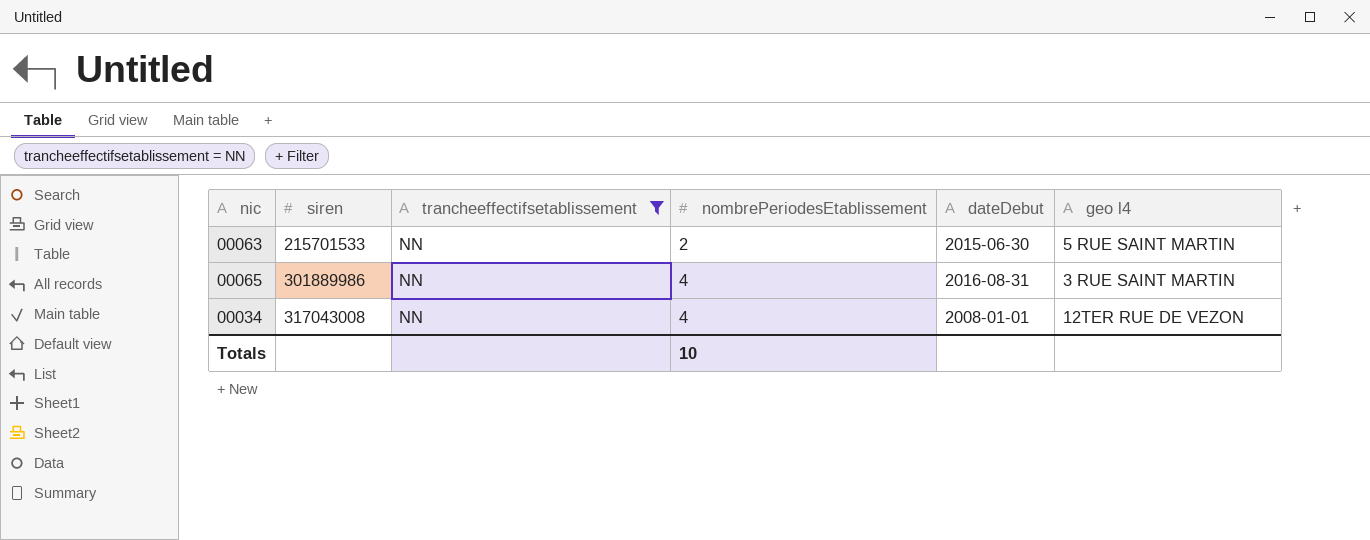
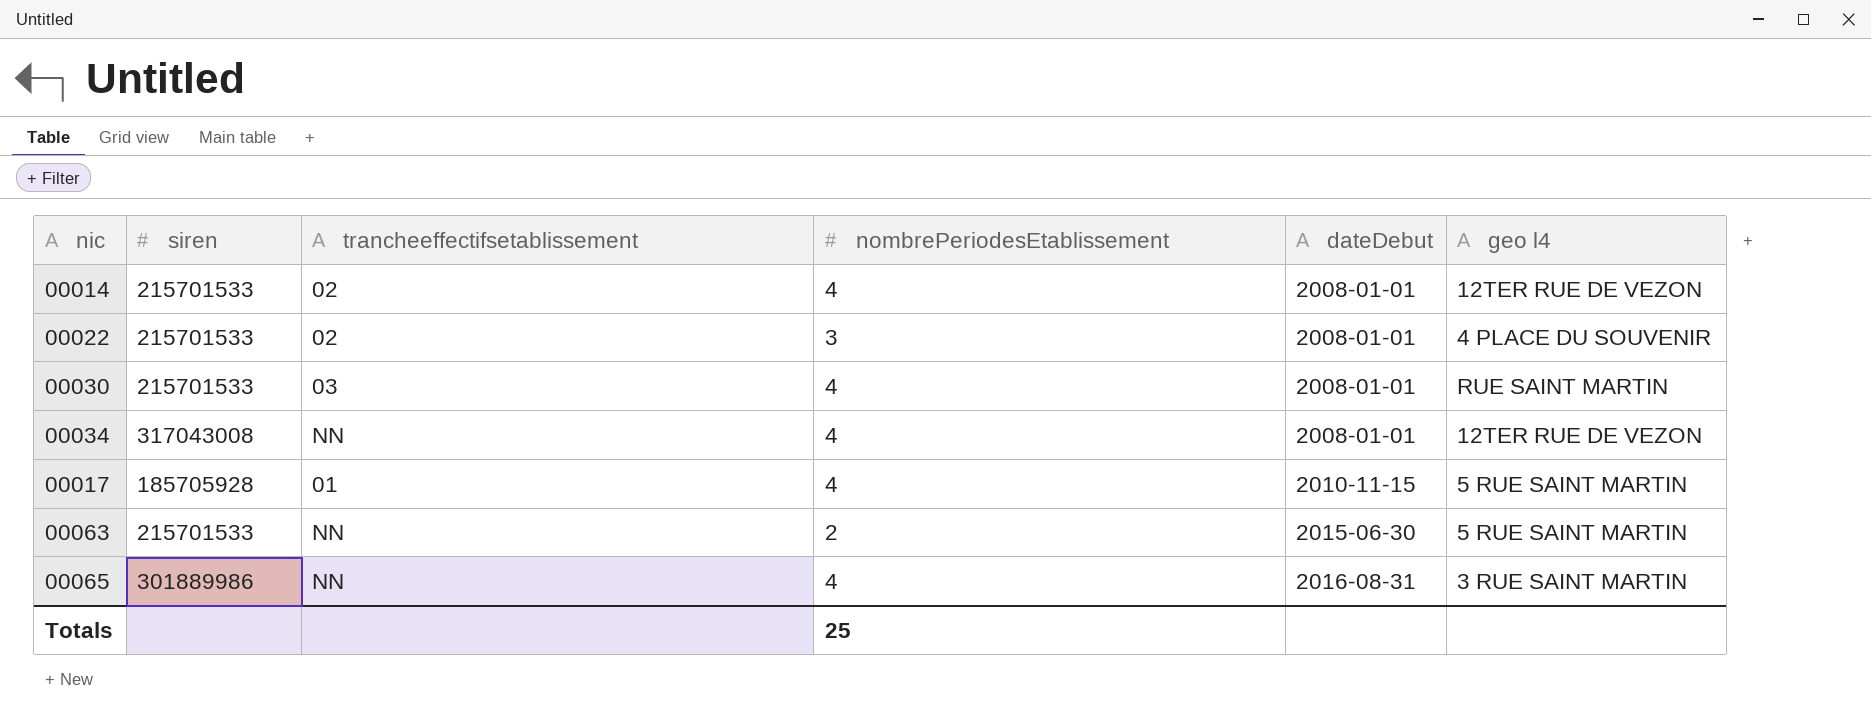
filter: trancheeffectifsetablissement = NN -> none
row order: siren ascending -> dateDebut ascending
Totals | nombrePeriodesEtablissement: 10 -> 25

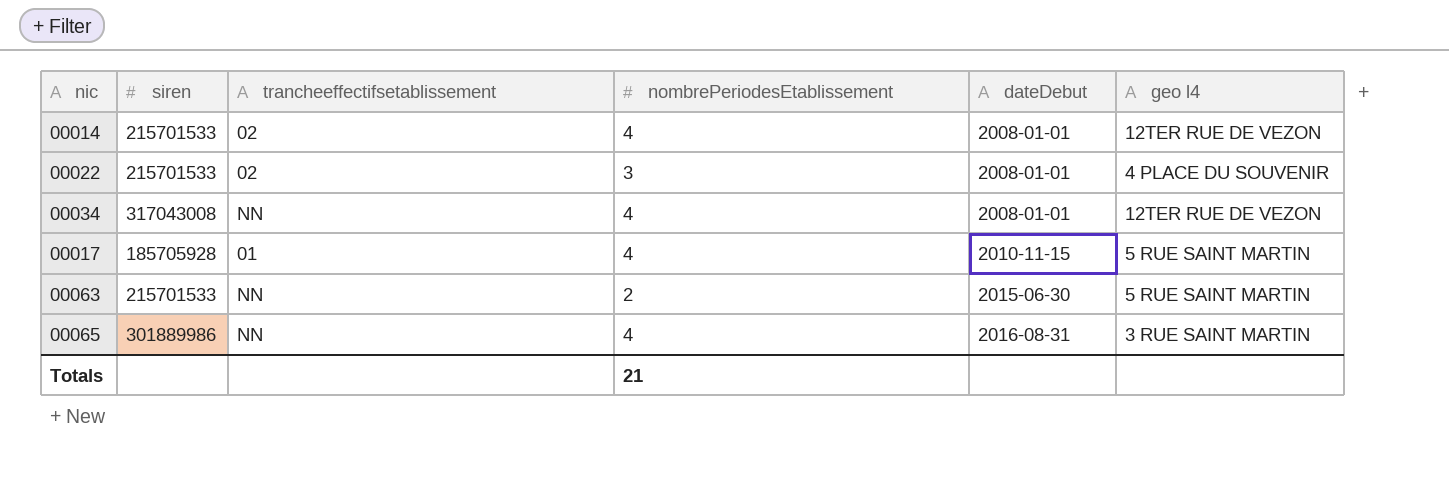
row 00030: 215701533 | 03 | 4 | 2008-01-01 | RUE SAINT MARTIN -> none
Totals | nombrePeriodesEtablissement: 25 -> 21

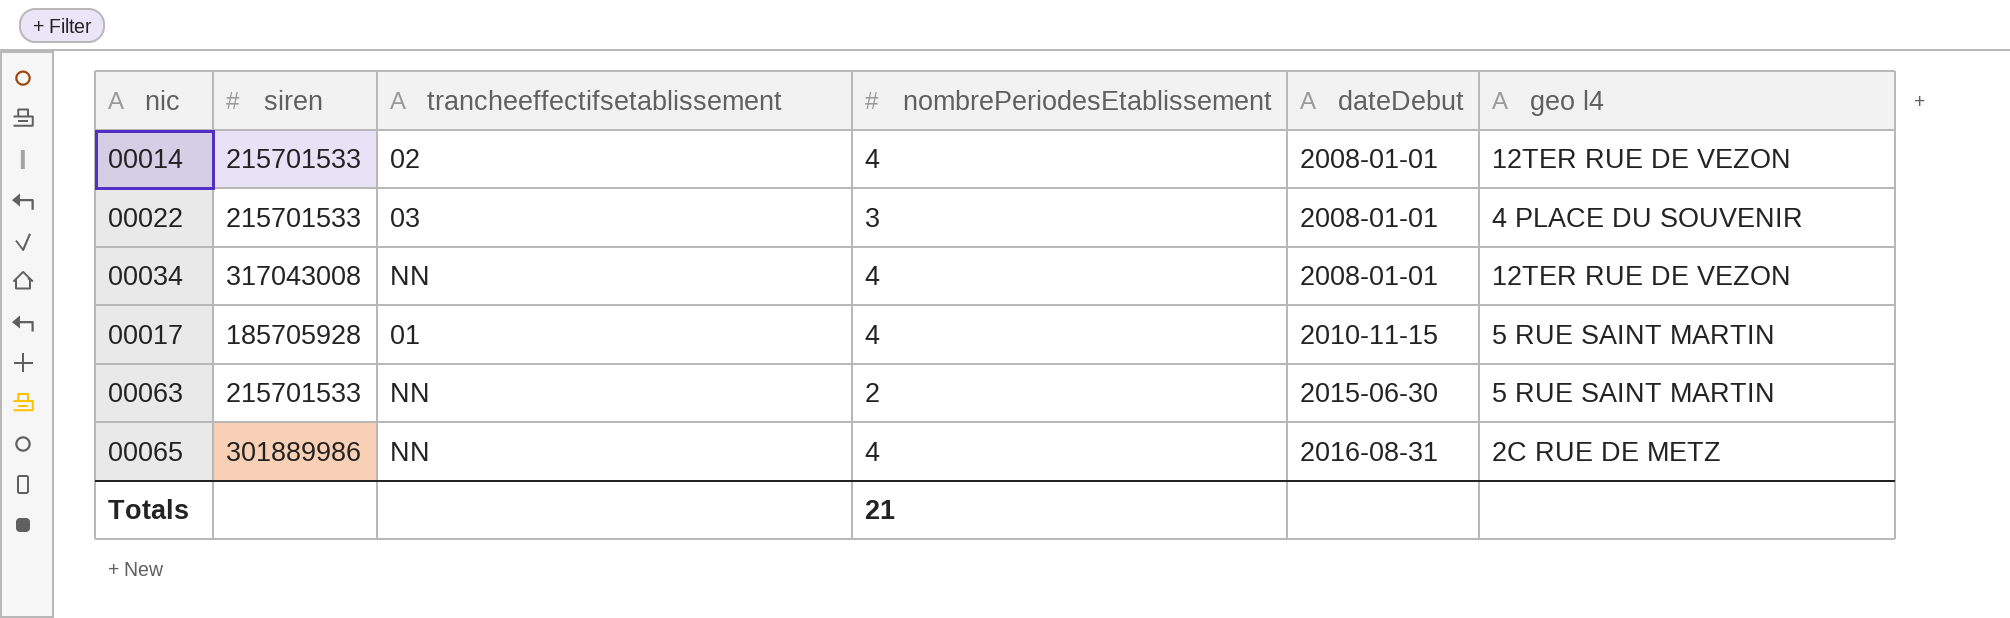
00022 | trancheeffectifsetablissement: 02 -> 03
00065 | geo l4: 3 RUE SAINT MARTIN -> 2C RUE DE METZ

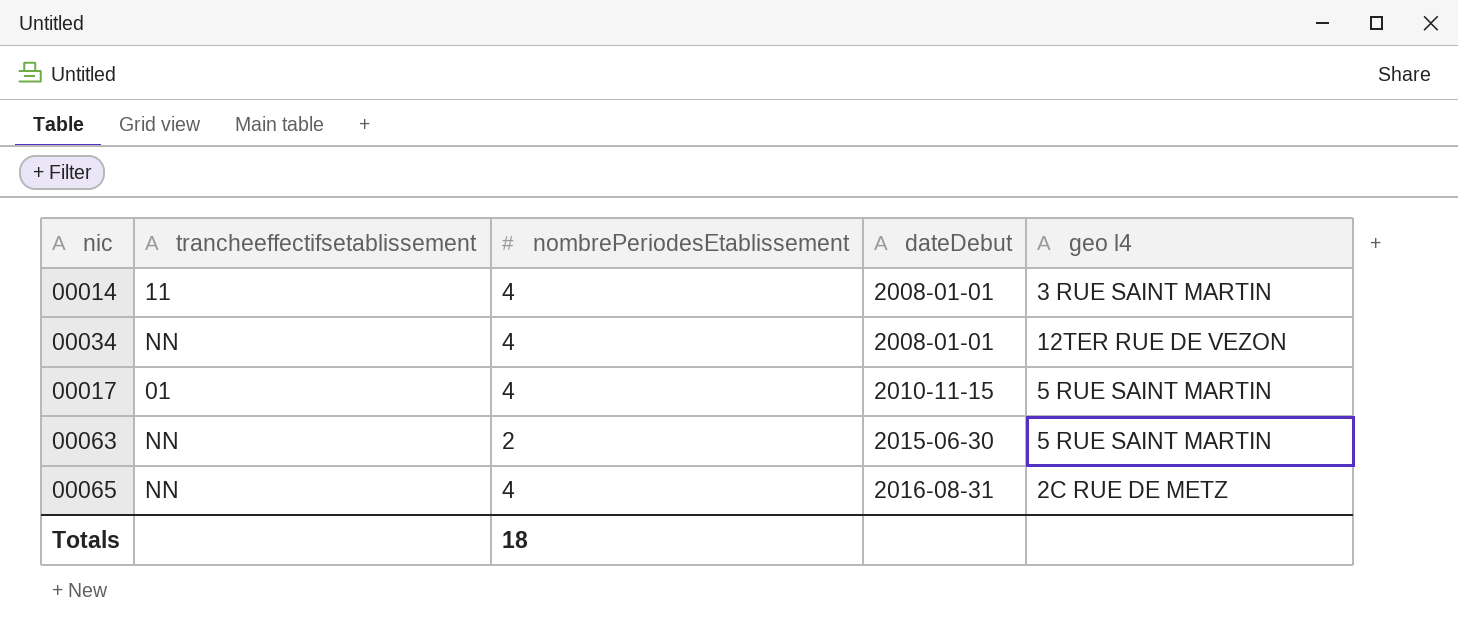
column siren | position: 2 -> none
row 00022: 215701533 | 03 | 3 | 2008-01-01 | 4 PLACE DU SOUVENIR -> none
00014 | trancheeffectifsetablissement: 02 -> 11
00014 | geo l4: 12TER RUE DE VEZON -> 3 RUE SAINT MARTIN
Totals | nombrePeriodesEtablissement: 21 -> 18

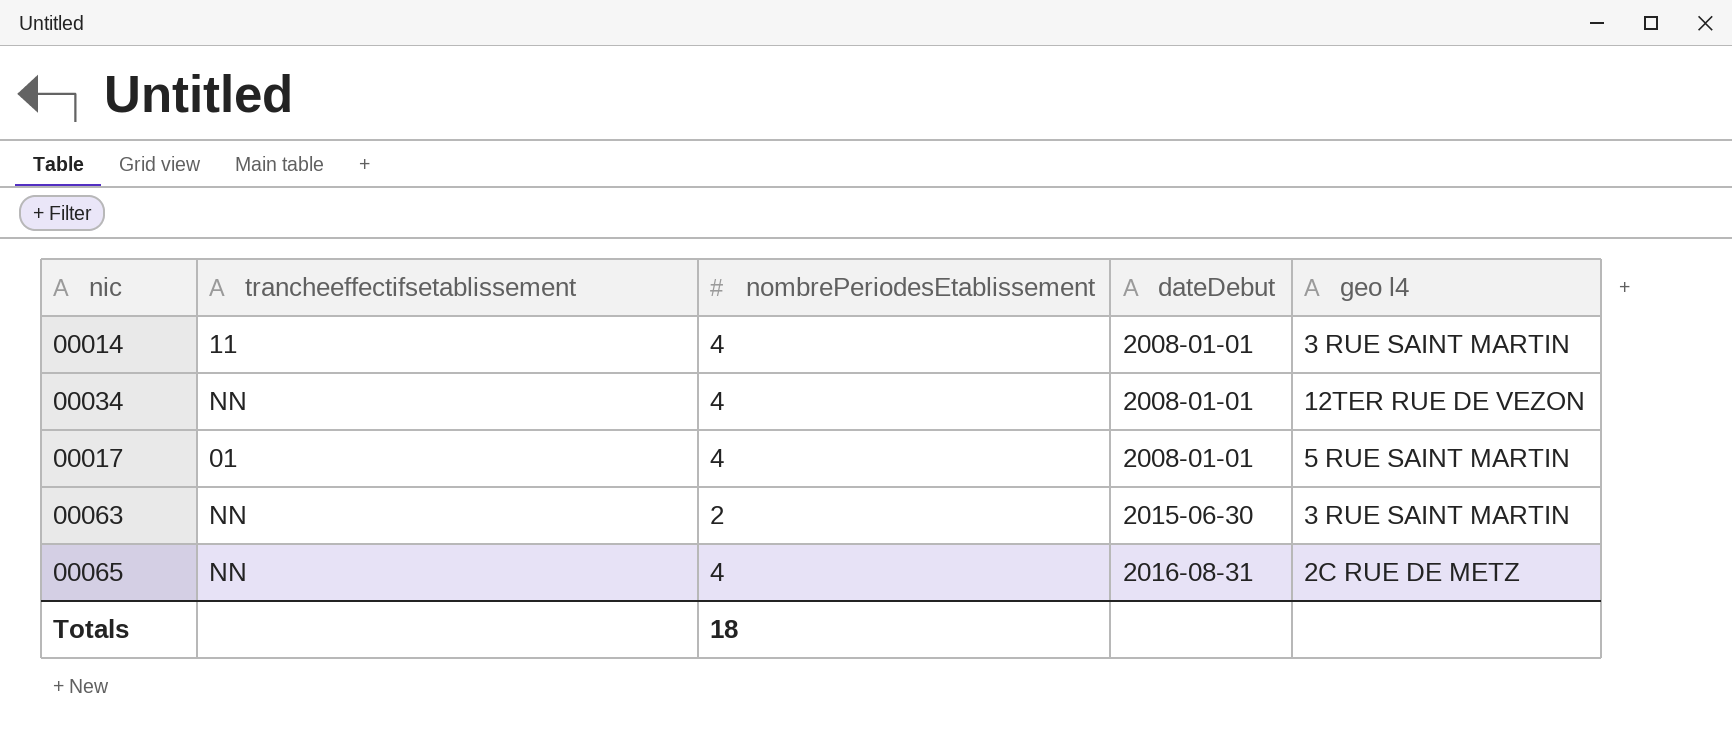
00017 | dateDebut: 2010-11-15 -> 2008-01-01
00063 | geo l4: 5 RUE SAINT MARTIN -> 3 RUE SAINT MARTIN

